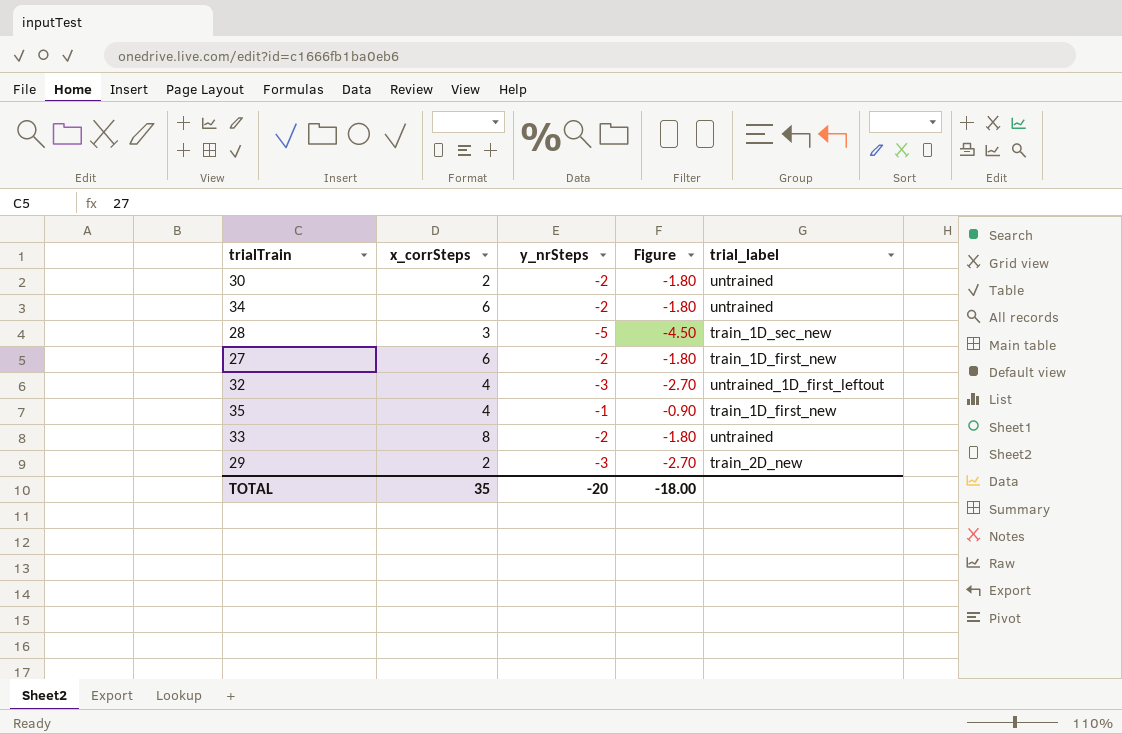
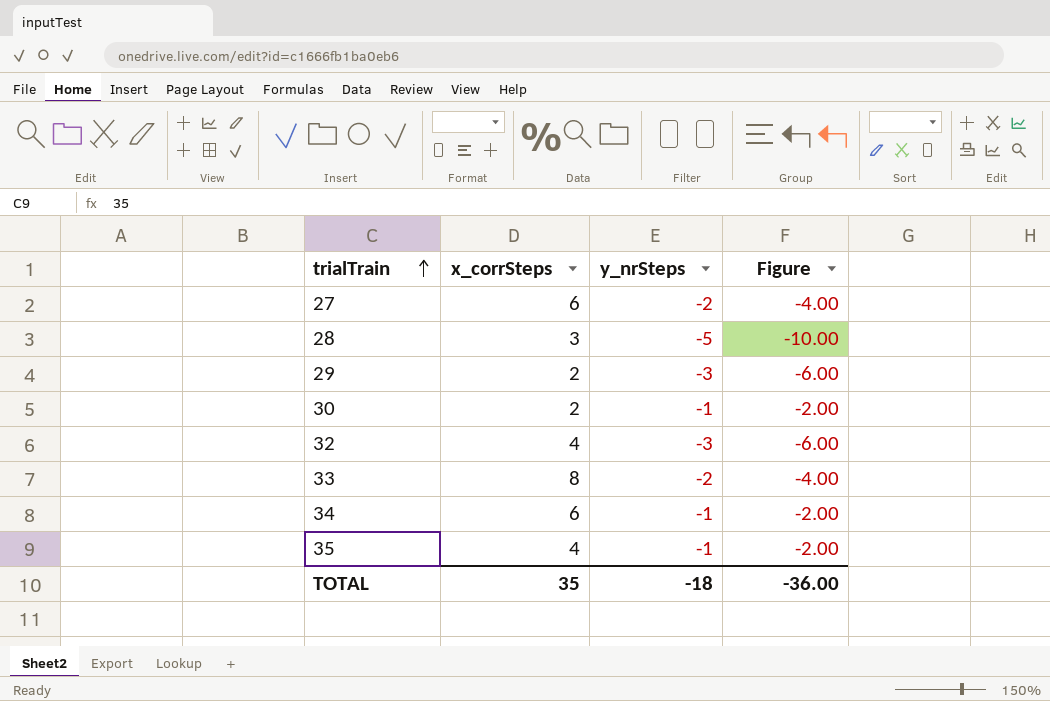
row order: none -> trialTrain ascending
column trial_label | position: 5 -> none
column Figure | formula: [y_nrSteps] * 0.9 -> [y_nrSteps] * 2
30 | y_nrSteps: -2 -> -1
34 | y_nrSteps: -2 -> -1
TOTAL | y_nrSteps: -20 -> -18
TOTAL | Figure: -18.00 -> -36.00

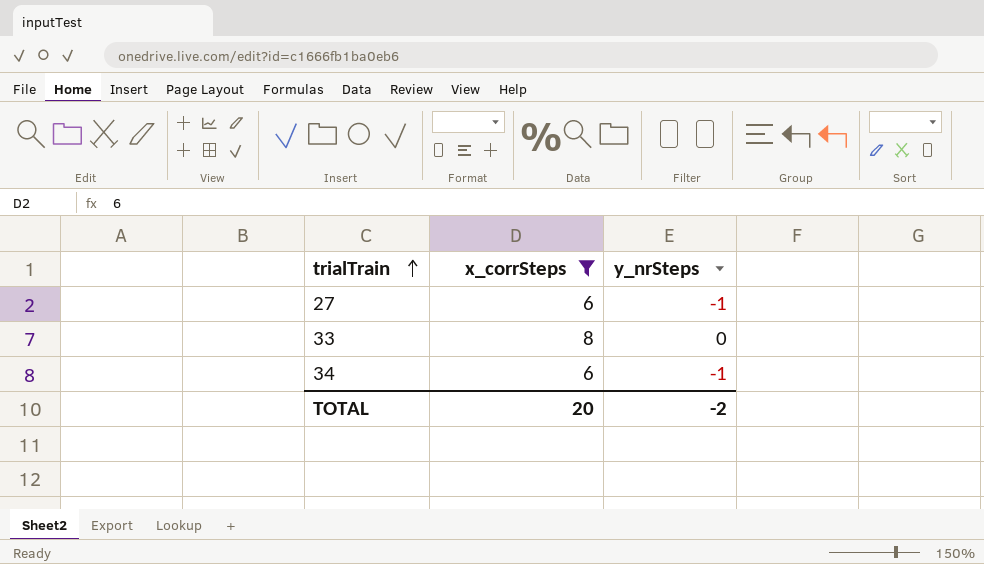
filter: none -> x_corrSteps >= 6
column Figure | formula: [y_nrSteps] * 2 -> none
27 | y_nrSteps: -2 -> -1
33 | y_nrSteps: -2 -> 0
TOTAL | x_corrSteps: 35 -> 20
TOTAL | y_nrSteps: -18 -> -2

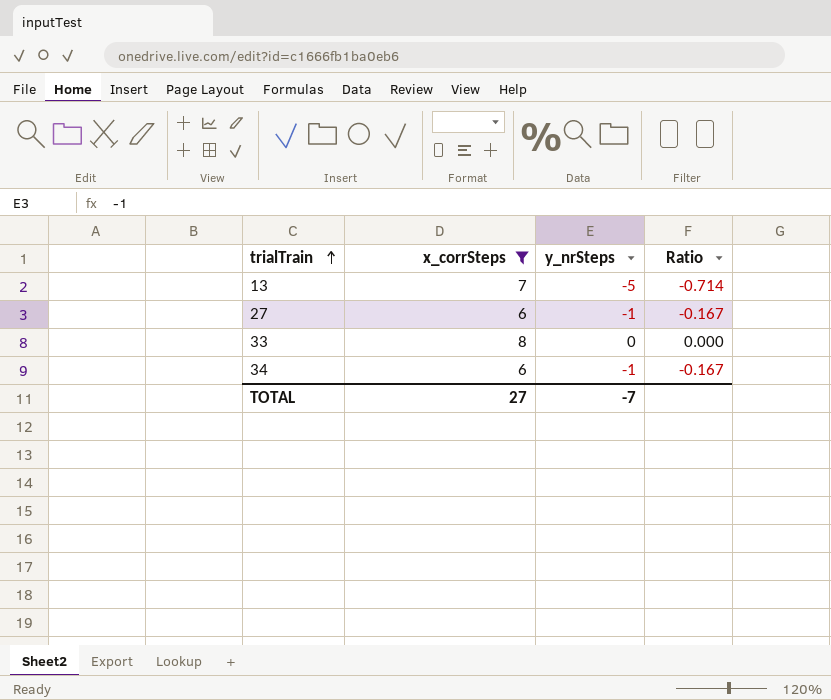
column Ratio | formula: none -> [y_nrSteps] / [x_corrSteps]
row 13: none -> 7 | -5 | -0.714
TOTAL | x_corrSteps: 20 -> 27
TOTAL | y_nrSteps: -2 -> -7

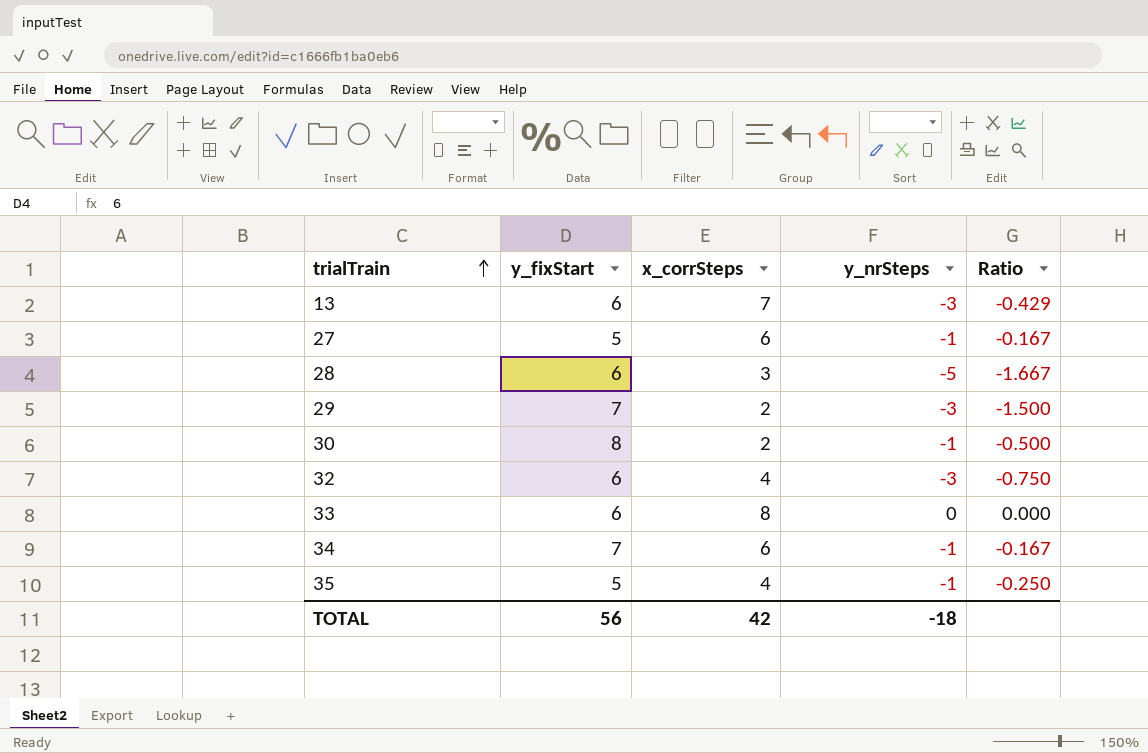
filter: x_corrSteps >= 6 -> none
column y_fixStart | position: none -> 2
13 | y_nrSteps: -5 -> -3
13 | Ratio: -0.714 -> -0.429
TOTAL | x_corrSteps: 27 -> 42
TOTAL | y_nrSteps: -7 -> -18

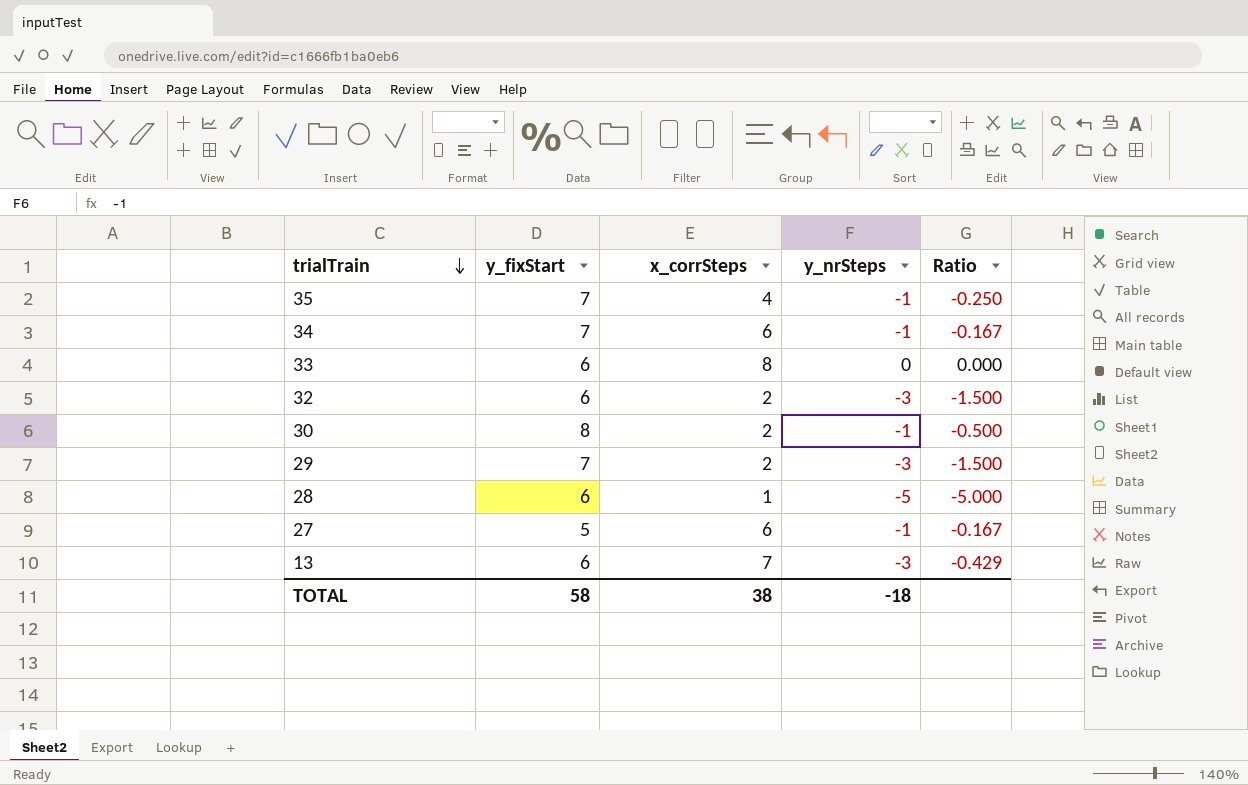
row order: trialTrain ascending -> trialTrain descending
35 | y_fixStart: 5 -> 7
32 | x_corrSteps: 4 -> 2
32 | Ratio: -0.750 -> -1.500
28 | x_corrSteps: 3 -> 1
28 | Ratio: -1.667 -> -5.000
TOTAL | y_fixStart: 56 -> 58
TOTAL | x_corrSteps: 42 -> 38

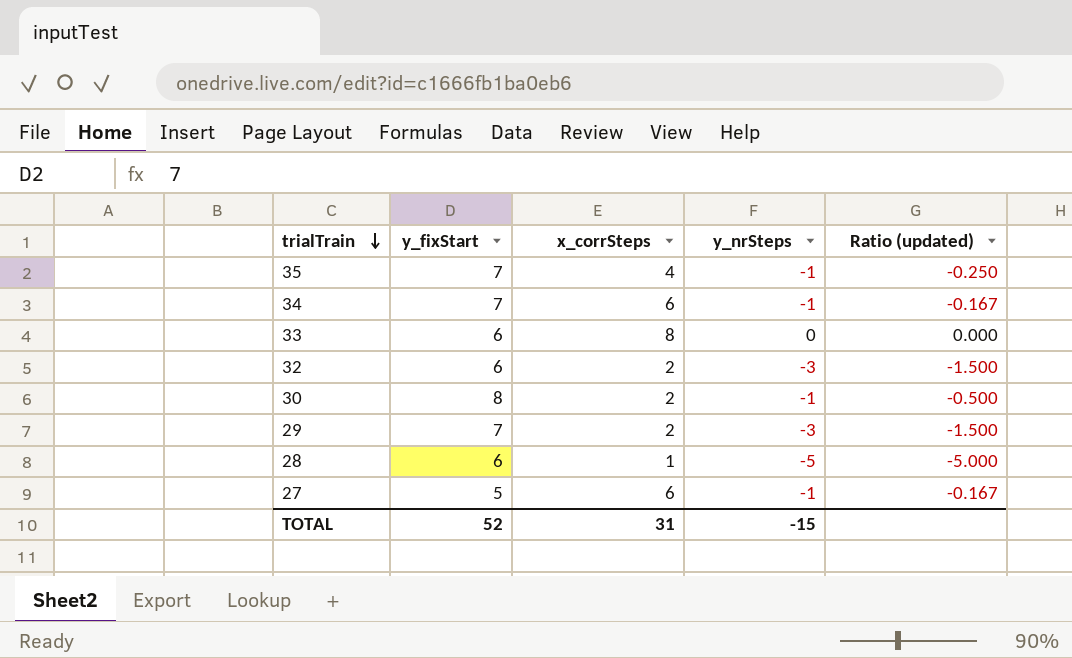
column name: Ratio -> Ratio (updated)
row 13: 6 | 7 | -3 | -0.429 -> none
TOTAL | y_fixStart: 58 -> 52
TOTAL | x_corrSteps: 38 -> 31
TOTAL | y_nrSteps: -18 -> -15

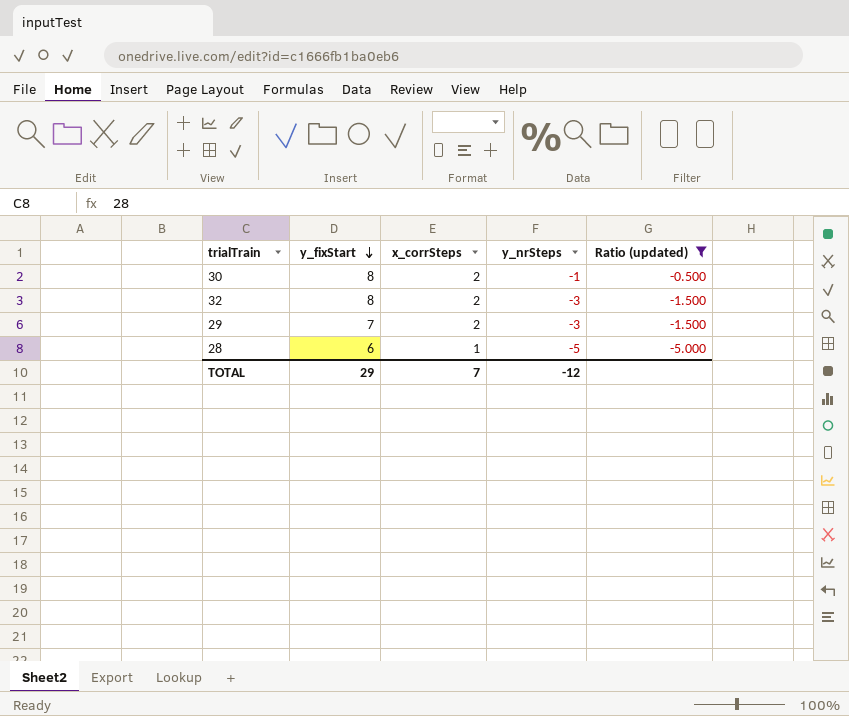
filter: none -> Ratio (updated) <= -0.500
row order: trialTrain descending -> y_fixStart descending
32 | y_fixStart: 6 -> 8
TOTAL | y_fixStart: 52 -> 29
TOTAL | x_corrSteps: 31 -> 7
TOTAL | y_nrSteps: -15 -> -12

